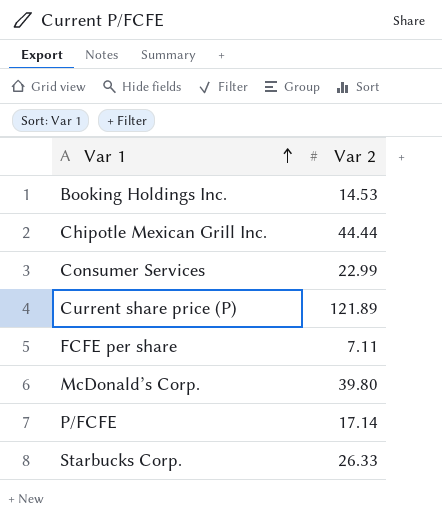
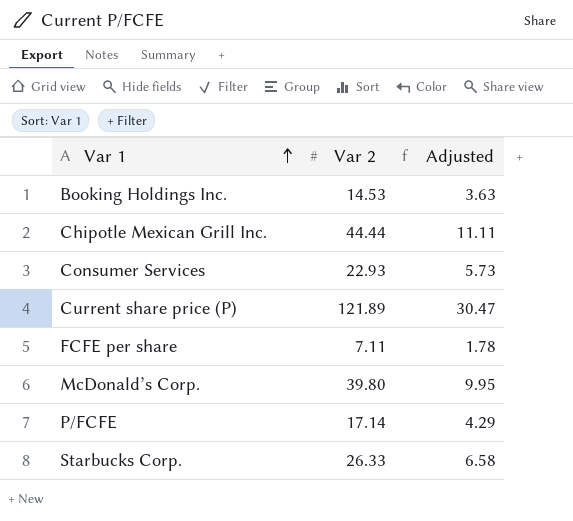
column Adjusted | formula: none -> [Var 2] * 0.25
Consumer Services | Var 2: 22.99 -> 22.93

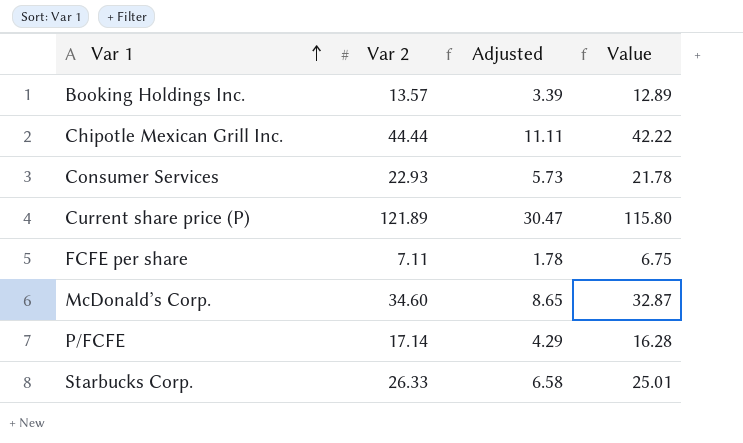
column Value | formula: none -> [Var 2] * 0.95
Booking Holdings Inc. | Var 2: 14.53 -> 13.57
Booking Holdings Inc. | Adjusted: 3.63 -> 3.39
McDonald’s Corp. | Var 2: 39.80 -> 34.60
McDonald’s Corp. | Adjusted: 9.95 -> 8.65

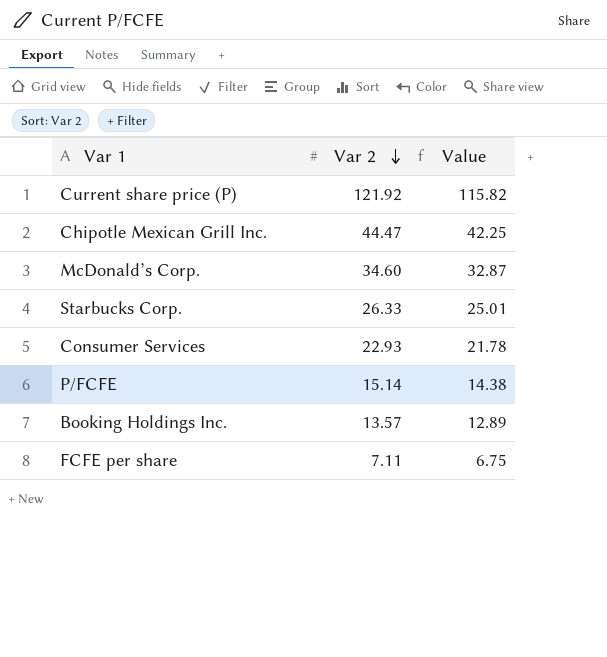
row order: Var 1 ascending -> Var 2 descending
column Adjusted | formula: [Var 2] * 0.25 -> none
Current share price (P) | Var 2: 121.89 -> 121.92
Current share price (P) | Value: 115.80 -> 115.82
Chipotle Mexican Grill Inc. | Var 2: 44.44 -> 44.47
Chipotle Mexican Grill Inc. | Value: 42.22 -> 42.25
P/FCFE | Var 2: 17.14 -> 15.14
P/FCFE | Value: 16.28 -> 14.38

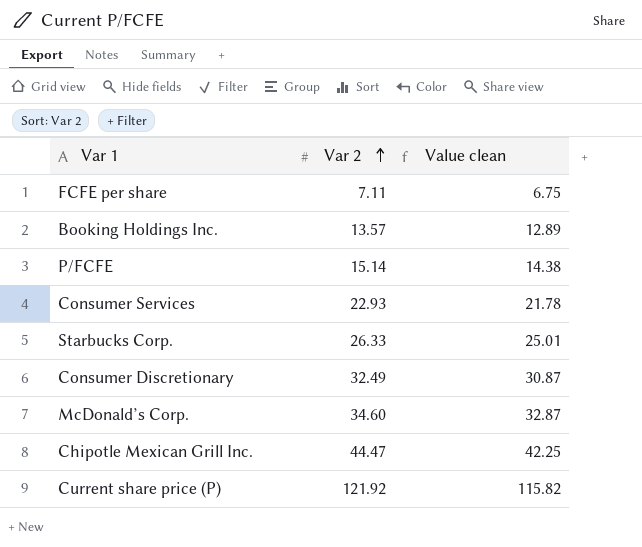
row order: Var 2 descending -> Var 2 ascending
column name: Value -> Value clean
row Consumer Discretionary: none -> 32.49 | 30.87

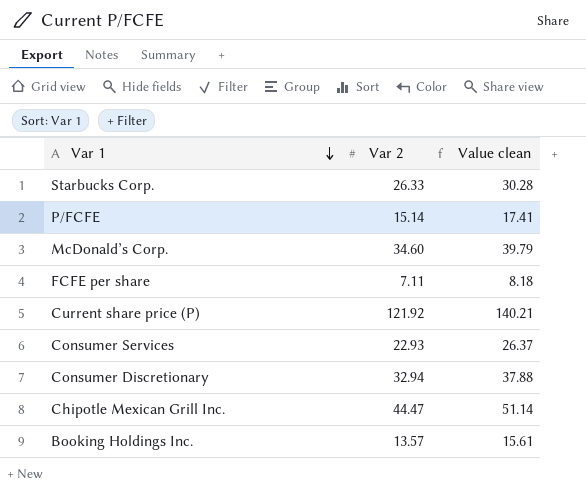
row order: Var 2 ascending -> Var 1 descending
column Value clean | formula: [Var 2] * 0.95 -> [Var 2] * 1.15
Consumer Discretionary | Var 2: 32.49 -> 32.94

